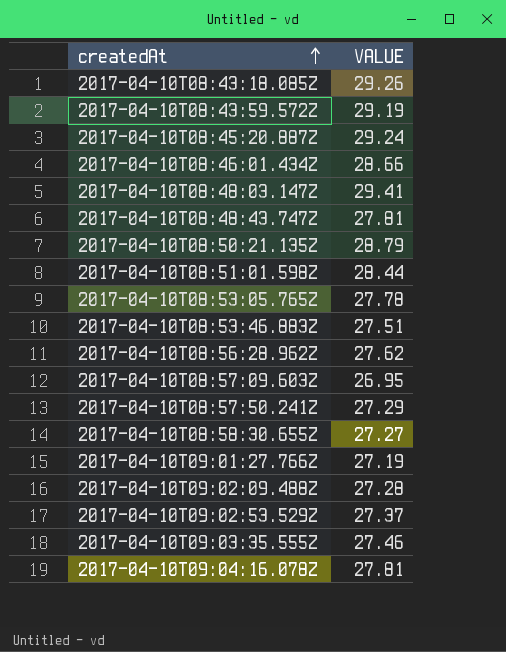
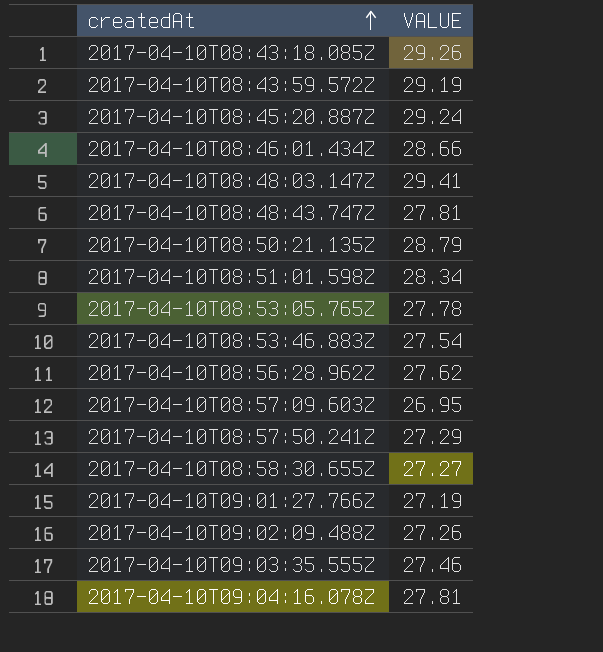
row 2017-04-10T09:02:53.529Z: 27.37 -> none
2017-04-10T08:51:01.598Z | VALUE: 28.44 -> 28.34
2017-04-10T08:53:46.883Z | VALUE: 27.51 -> 27.54
2017-04-10T09:02:09.488Z | VALUE: 27.28 -> 27.26

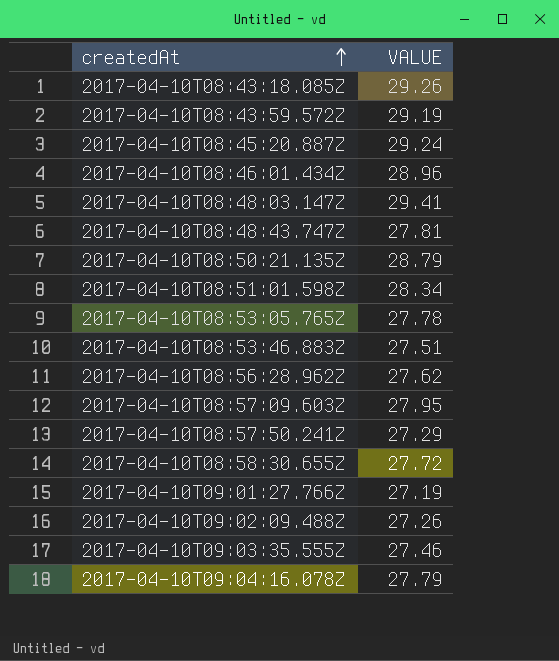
2017-04-10T08:46:01.434Z | VALUE: 28.66 -> 28.96
2017-04-10T08:53:46.883Z | VALUE: 27.54 -> 27.51
2017-04-10T08:57:09.603Z | VALUE: 26.95 -> 27.95
2017-04-10T08:58:30.655Z | VALUE: 27.27 -> 27.72
2017-04-10T09:04:16.078Z | VALUE: 27.81 -> 27.79

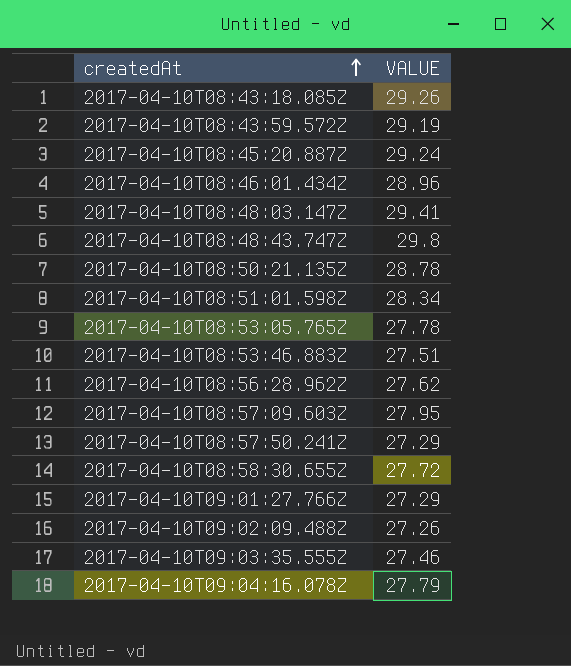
2017-04-10T08:48:43.747Z | VALUE: 27.81 -> 29.8
2017-04-10T08:50:21.135Z | VALUE: 28.79 -> 28.78
2017-04-10T09:01:27.766Z | VALUE: 27.19 -> 27.29

